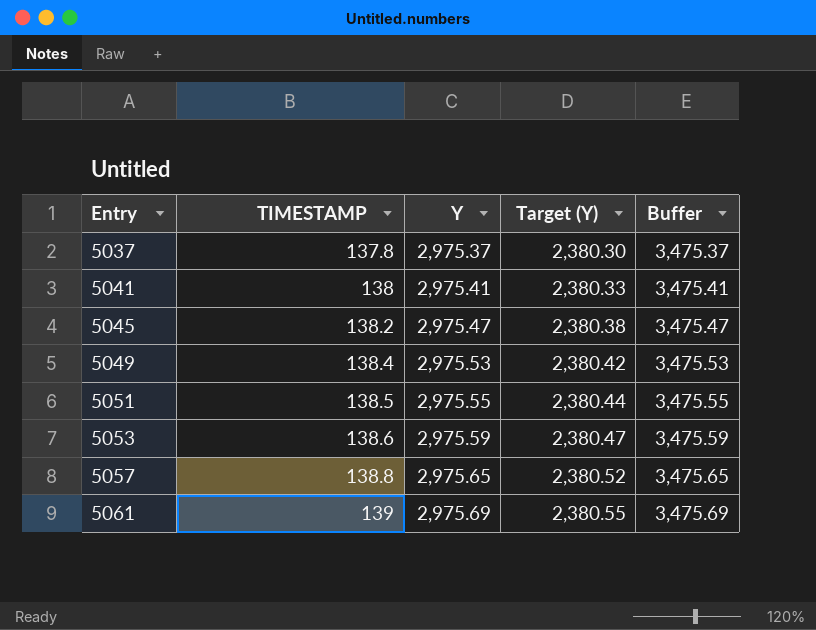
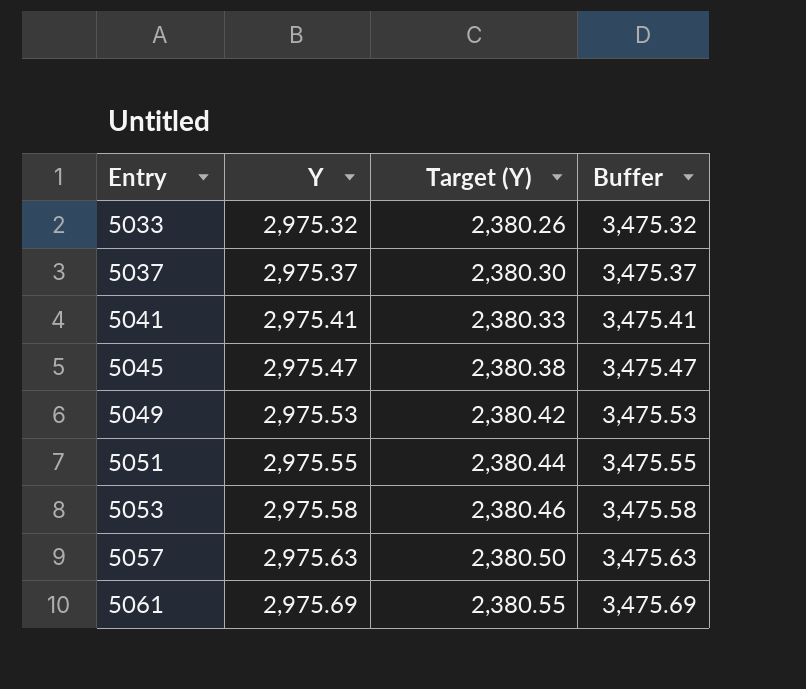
column TIMESTAMP | position: 2 -> none
row 5033: none -> 2,975.32 | 2,380.26 | 3,475.32
5053 | Y: 2,975.59 -> 2,975.58
5053 | Target (Y): 2,380.47 -> 2,380.46
5053 | Buffer: 3,475.59 -> 3,475.58
5057 | Y: 2,975.65 -> 2,975.63
5057 | Target (Y): 2,380.52 -> 2,380.50
5057 | Buffer: 3,475.65 -> 3,475.63

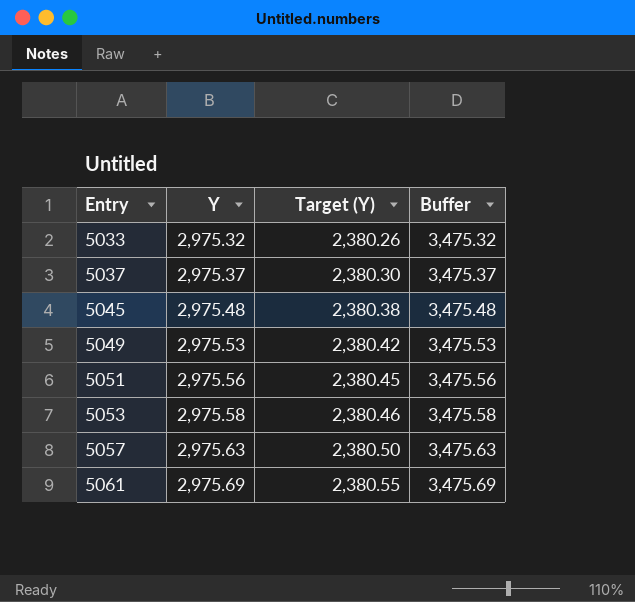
row 5041: 2,975.41 | 2,380.33 | 3,475.41 -> none
5045 | Y: 2,975.47 -> 2,975.48
5045 | Buffer: 3,475.47 -> 3,475.48
5051 | Y: 2,975.55 -> 2,975.56
5051 | Target (Y): 2,380.44 -> 2,380.45
5051 | Buffer: 3,475.55 -> 3,475.56

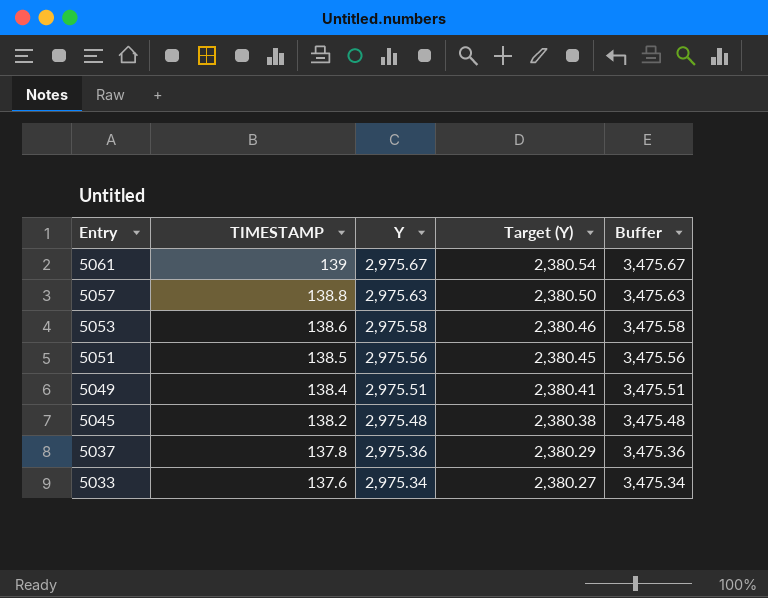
row order: Entry ascending -> Entry descending
column TIMESTAMP | position: none -> 2
5061 | Y: 2,975.69 -> 2,975.67
5061 | Target (Y): 2,380.55 -> 2,380.54
5061 | Buffer: 3,475.69 -> 3,475.67
5049 | Y: 2,975.53 -> 2,975.51
5049 | Target (Y): 2,380.42 -> 2,380.41
5049 | Buffer: 3,475.53 -> 3,475.51
5037 | Y: 2,975.37 -> 2,975.36
5037 | Target (Y): 2,380.30 -> 2,380.29
5037 | Buffer: 3,475.37 -> 3,475.36
5033 | Y: 2,975.32 -> 2,975.34
5033 | Target (Y): 2,380.26 -> 2,380.27
5033 | Buffer: 3,475.32 -> 3,475.34

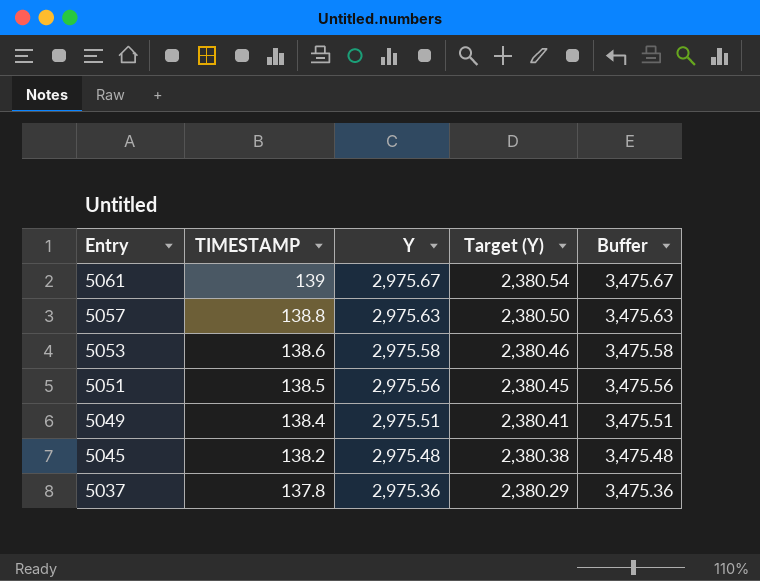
row 5033: 137.6 | 2,975.34 | 2,380.27 | 3,475.34 -> none

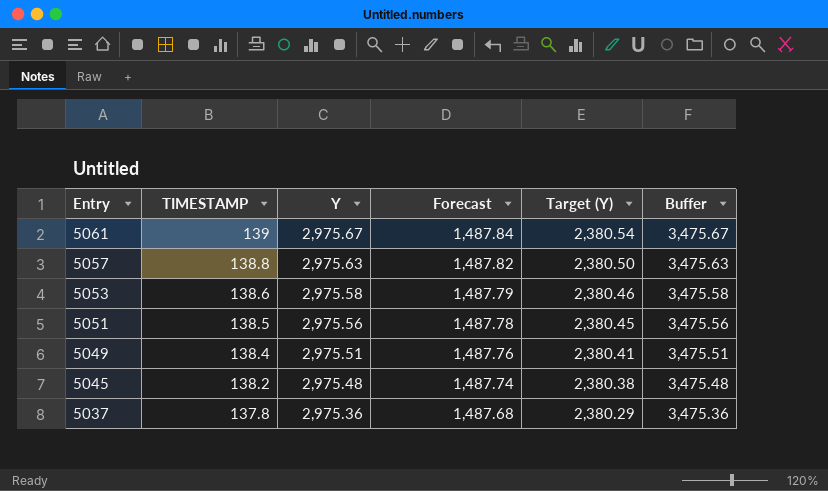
column Forecast | formula: none -> [Y] * 0.5

